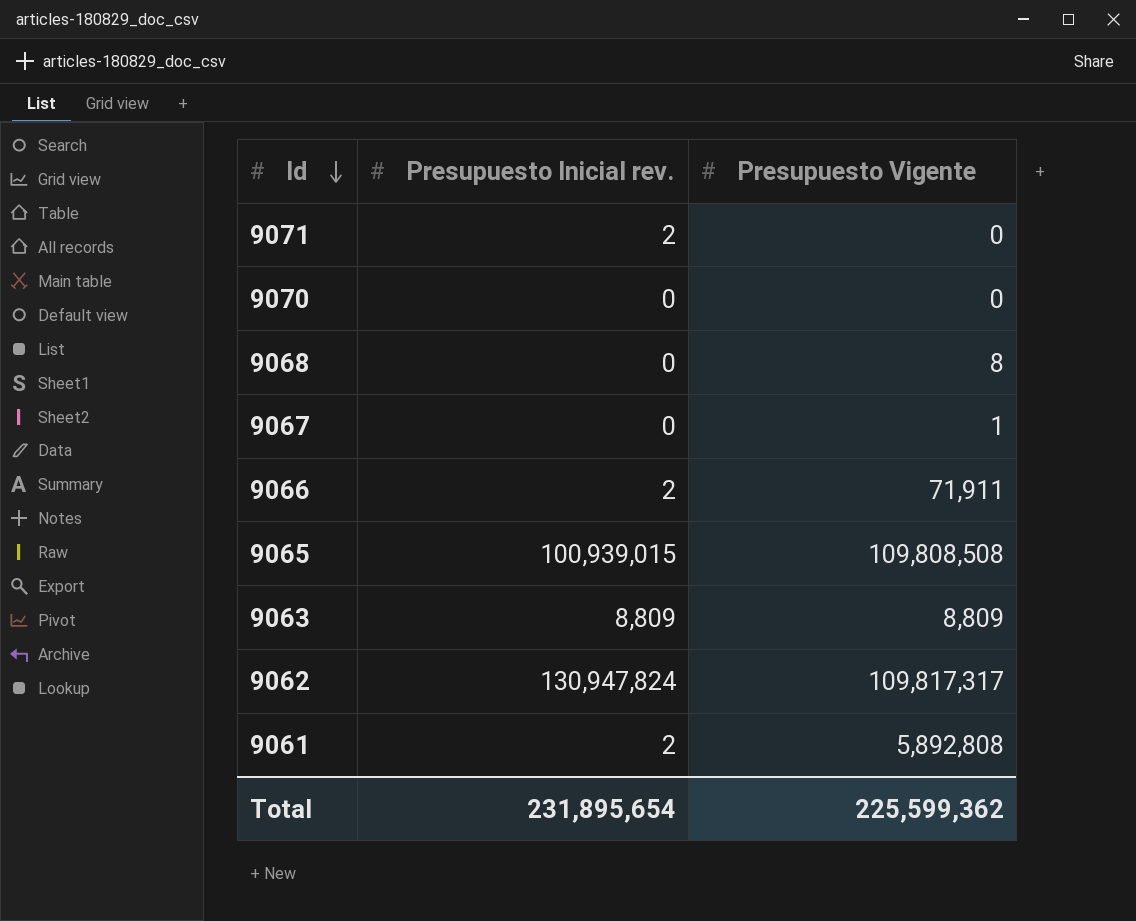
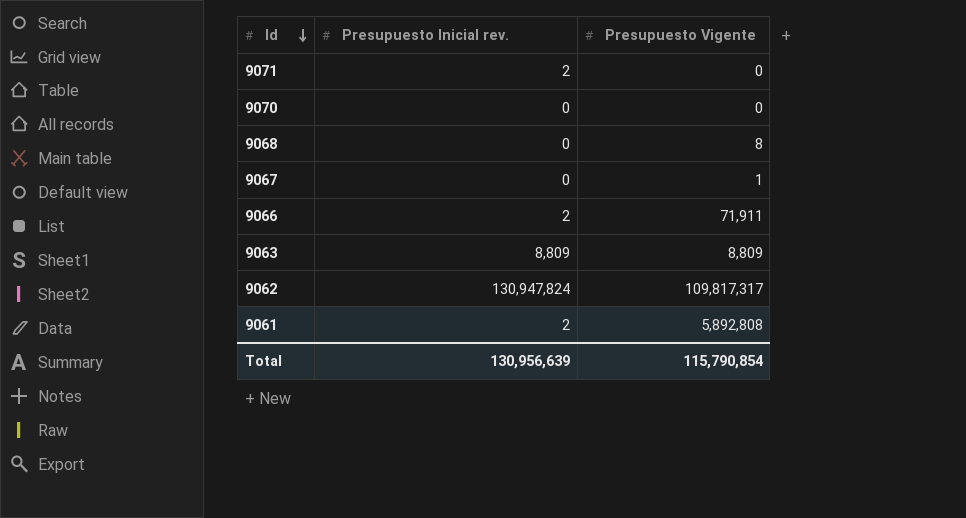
row 9065: 100,939,015 | 109,808,508 -> none
Total | Presupuesto Inicial rev.: 231,895,654 -> 130,956,639
Total | Presupuesto Vigente: 225,599,362 -> 115,790,854

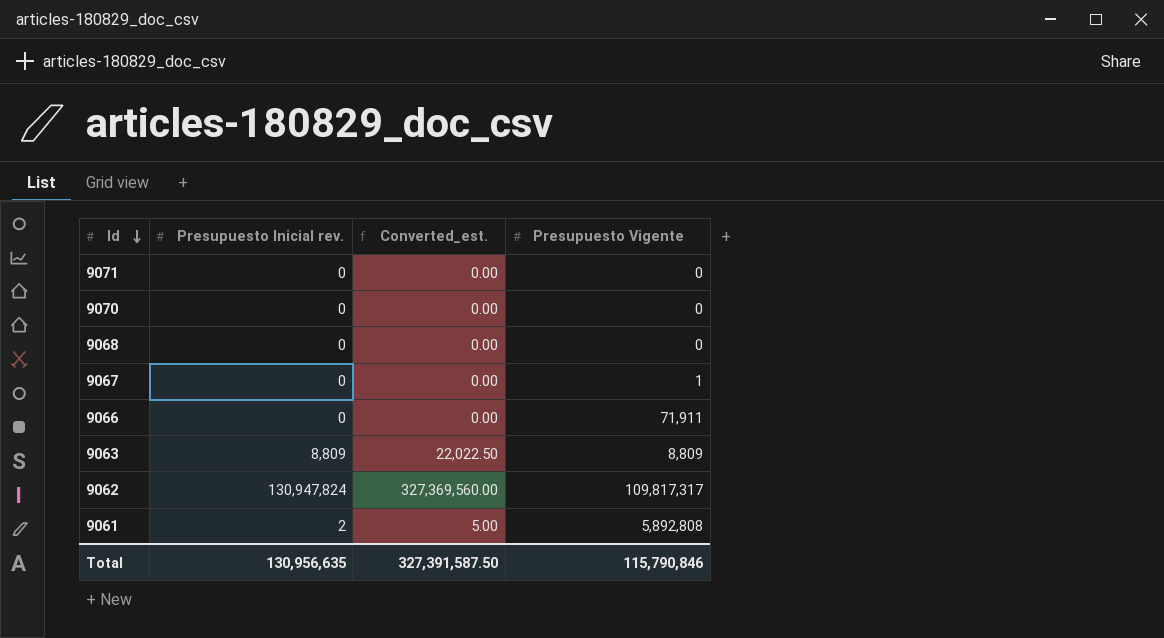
column Converted_est. | formula: none -> [Presupuesto Inicial rev.] * 2.5
9071 | Presupuesto Inicial rev.: 2 -> 0
9068 | Presupuesto Vigente: 8 -> 0
9066 | Presupuesto Inicial rev.: 2 -> 0
Total | Presupuesto Inicial rev.: 130,956,639 -> 130,956,635
Total | Presupuesto Vigente: 115,790,854 -> 115,790,846

